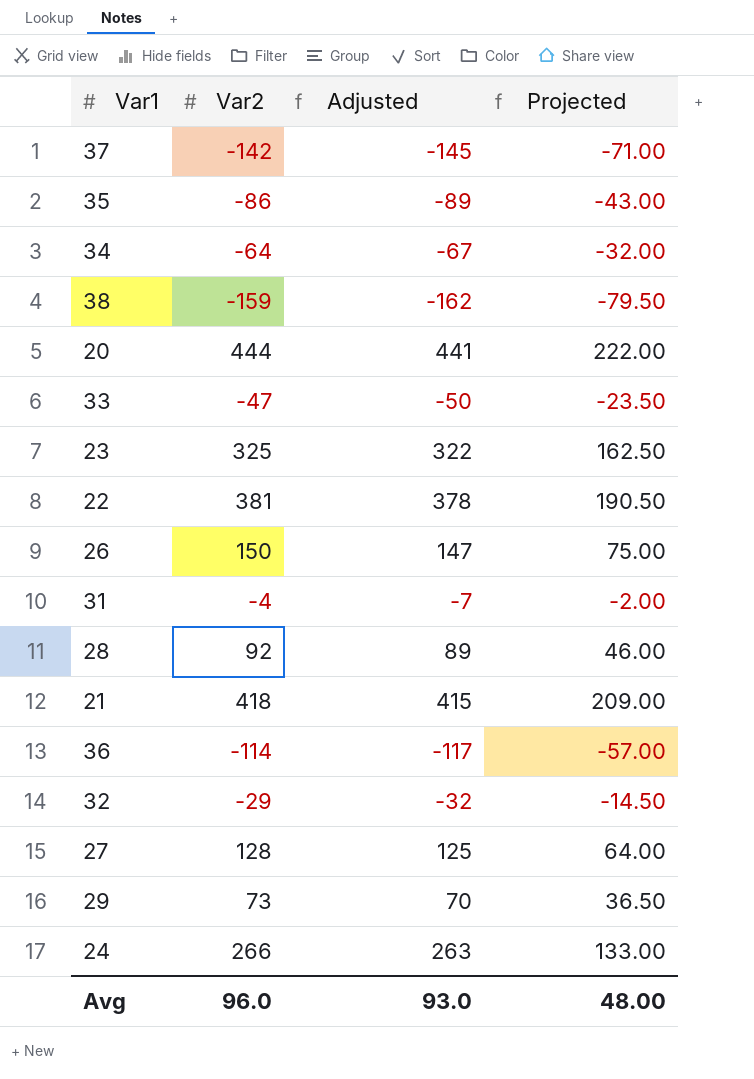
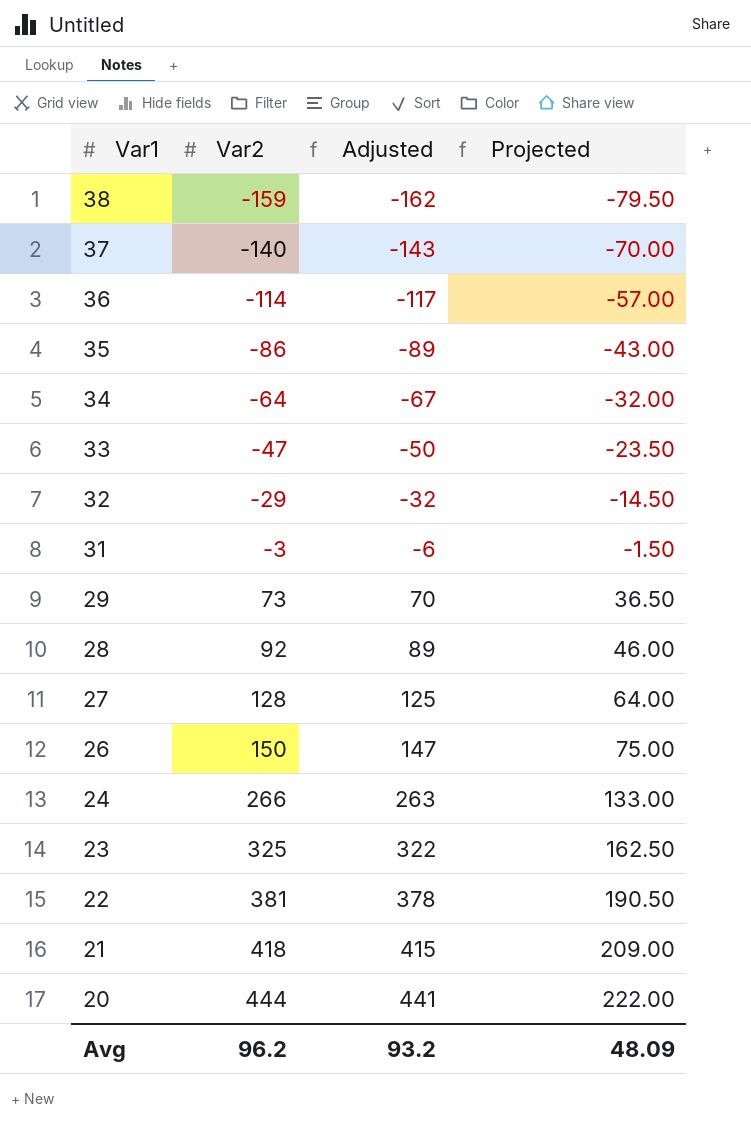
row order: none -> Var1 descending
37 | Var2: -142 -> -140
37 | Adjusted: -145 -> -143
37 | Projected: -71.00 -> -70.00
31 | Var2: -4 -> -3
31 | Adjusted: -7 -> -6
31 | Projected: -2.00 -> -1.50
Avg | Var2: 96.0 -> 96.2
Avg | Adjusted: 93.0 -> 93.2
Avg | Projected: 48.00 -> 48.09

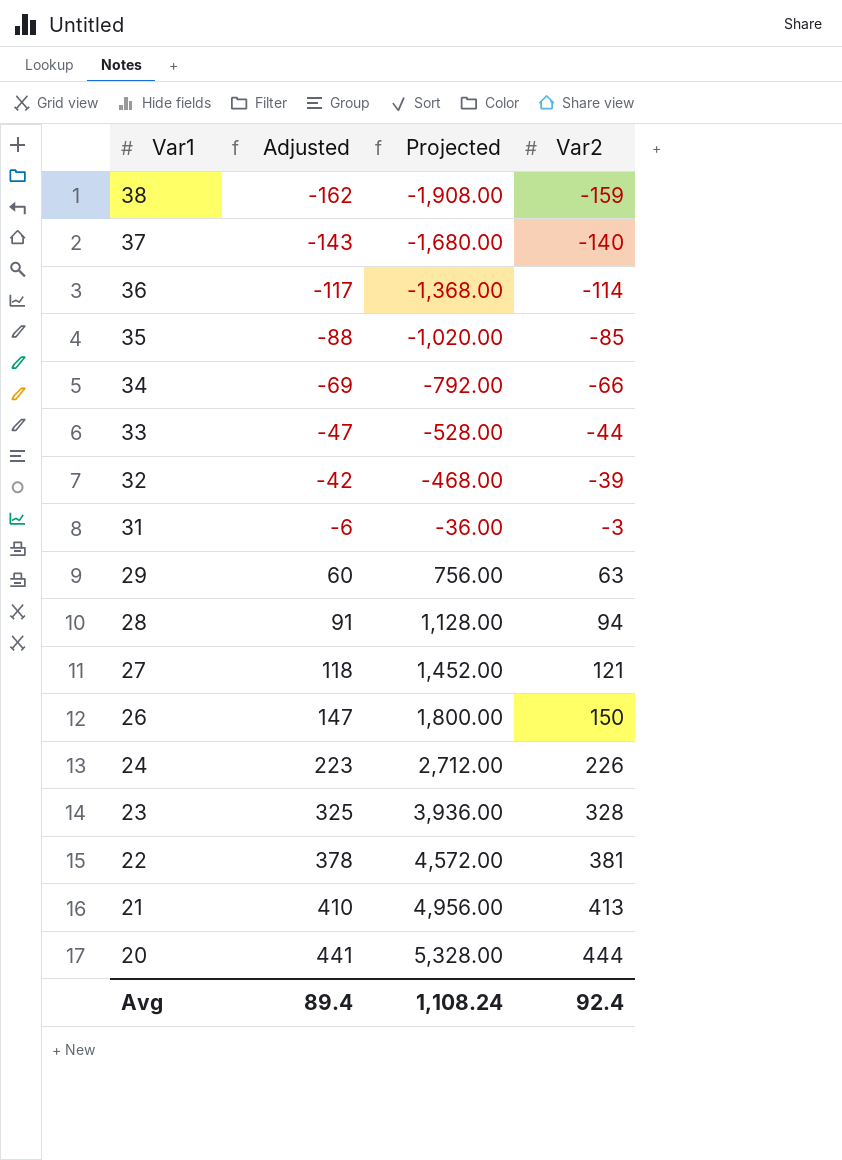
column Projected | formula: [Var2] * 0.5 -> [Var2] * 12
column Var2 | position: 2 -> 4
35 | Adjusted: -89 -> -88
35 | Var2: -86 -> -85
34 | Adjusted: -67 -> -69
34 | Var2: -64 -> -66
33 | Adjusted: -50 -> -47
33 | Var2: -47 -> -44
32 | Adjusted: -32 -> -42
32 | Var2: -29 -> -39
29 | Adjusted: 70 -> 60
29 | Var2: 73 -> 63
28 | Adjusted: 89 -> 91
28 | Var2: 92 -> 94
27 | Adjusted: 125 -> 118
27 | Var2: 128 -> 121
24 | Adjusted: 263 -> 223
24 | Var2: 266 -> 226
23 | Adjusted: 322 -> 325
23 | Var2: 325 -> 328
21 | Adjusted: 415 -> 410
21 | Var2: 418 -> 413
Avg | Adjusted: 93.2 -> 89.4
Avg | Projected: 48.09 -> 1,108.24
Avg | Var2: 96.2 -> 92.4

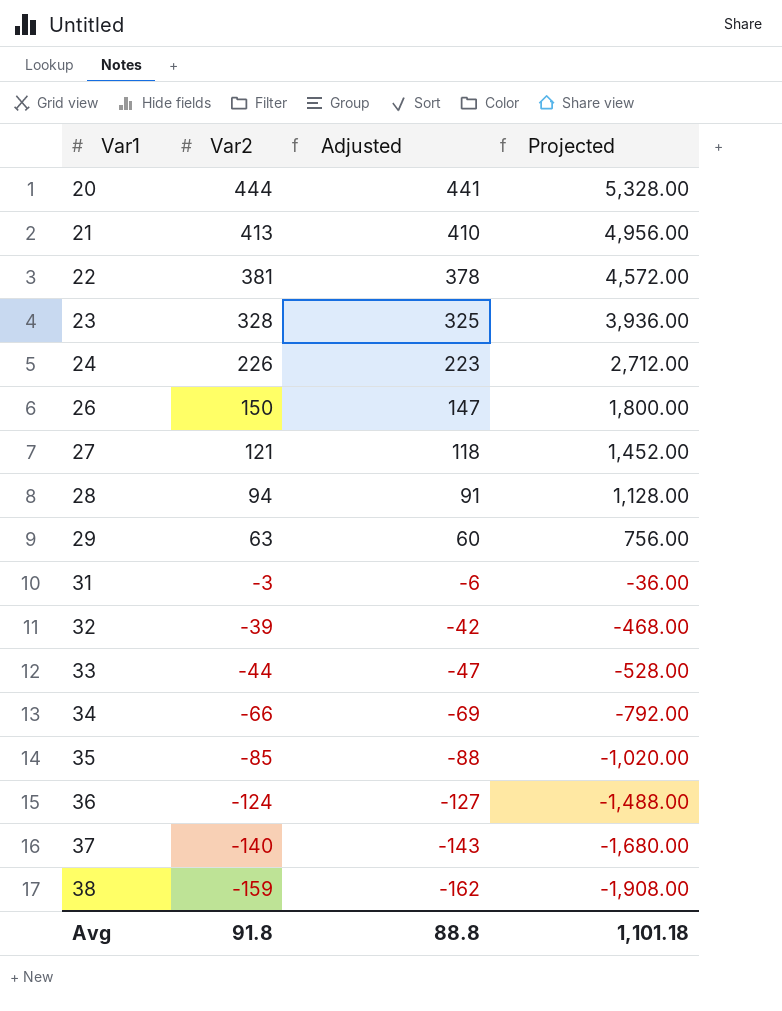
row order: Var1 descending -> Var1 ascending
column Var2 | position: 4 -> 2
36 | Var2: -114 -> -124
36 | Adjusted: -117 -> -127
36 | Projected: -1,368.00 -> -1,488.00
Avg | Var2: 92.4 -> 91.8
Avg | Adjusted: 89.4 -> 88.8
Avg | Projected: 1,108.24 -> 1,101.18

